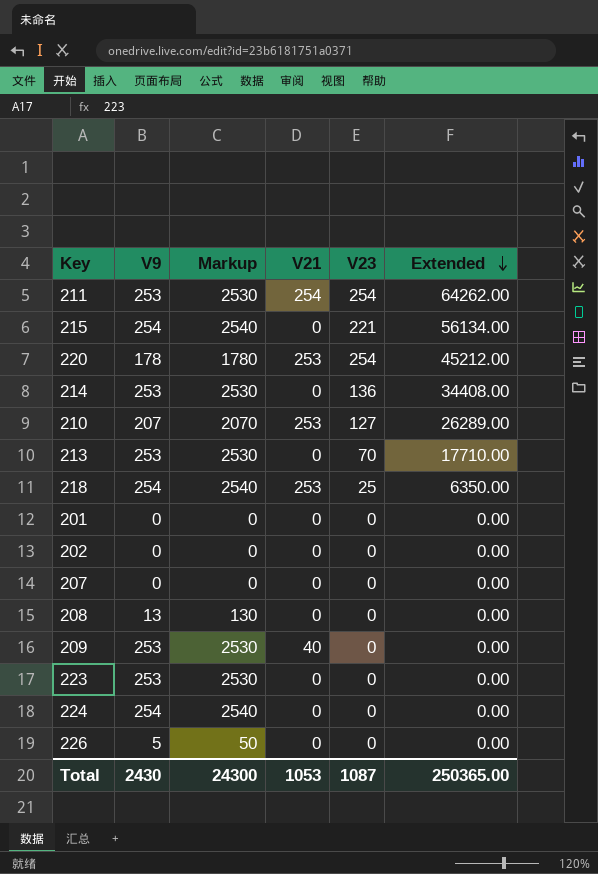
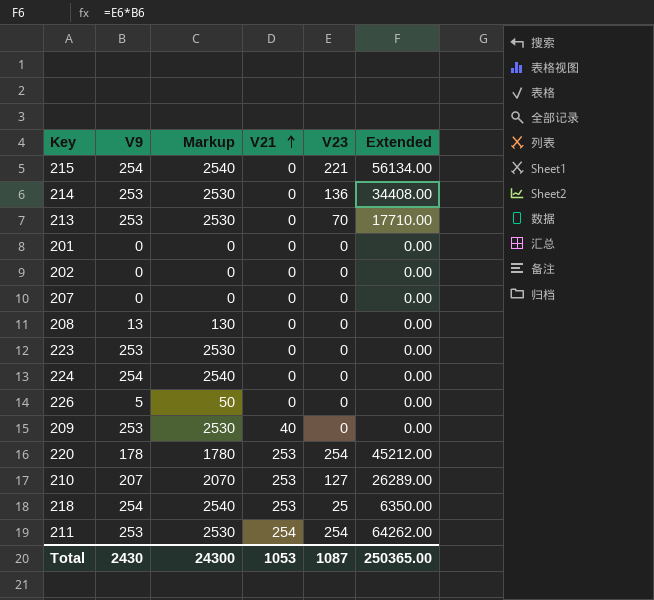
row order: Extended descending -> V21 ascending

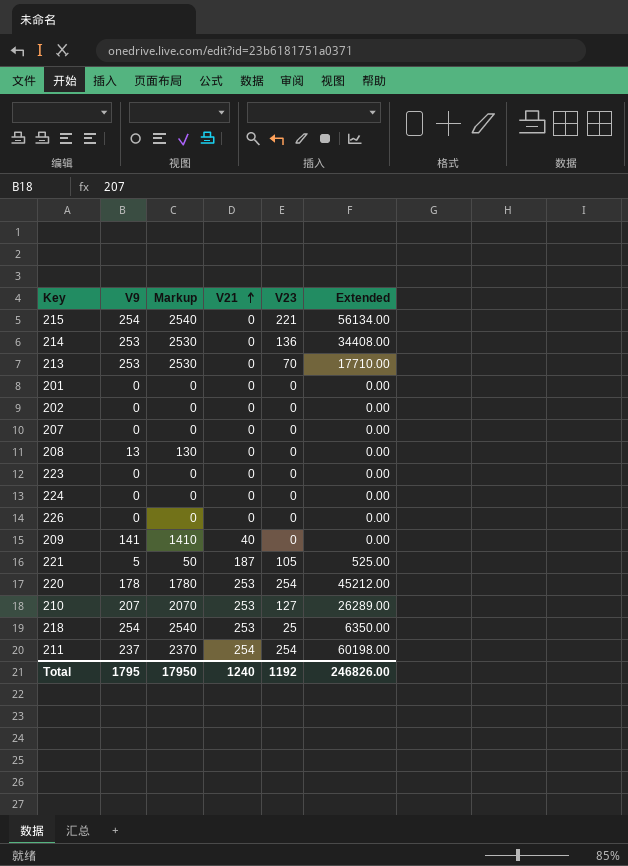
223 | V9: 253 -> 0
223 | Markup: 2530 -> 0
224 | V9: 254 -> 0
224 | Markup: 2540 -> 0
226 | V9: 5 -> 0
226 | Markup: 50 -> 0
209 | V9: 253 -> 141
209 | Markup: 2530 -> 1410
row 221: none -> 5 | 50 | 187 | 105 | 525.00
211 | V9: 253 -> 237
211 | Markup: 2530 -> 2370
211 | Extended: 64262.00 -> 60198.00
Total | V9: 2430 -> 1795
Total | Markup: 24300 -> 17950
Total | V21: 1053 -> 1240
Total | V23: 1087 -> 1192
Total | Extended: 250365.00 -> 246826.00

